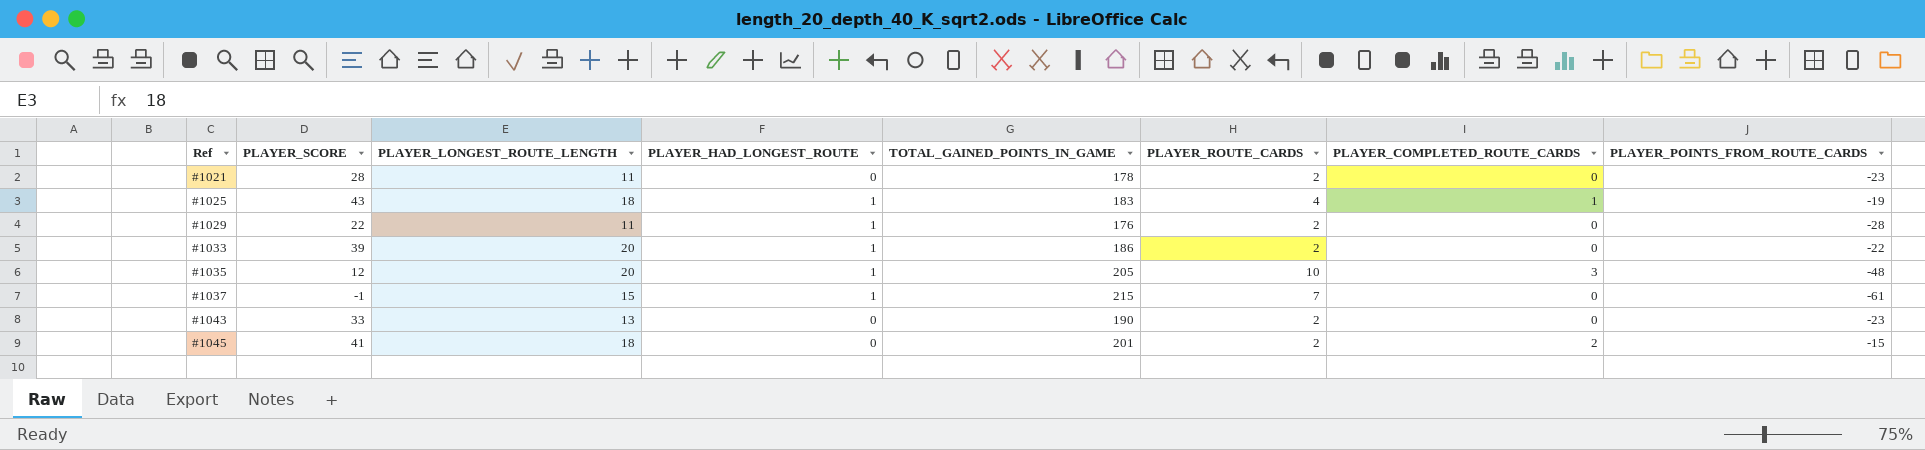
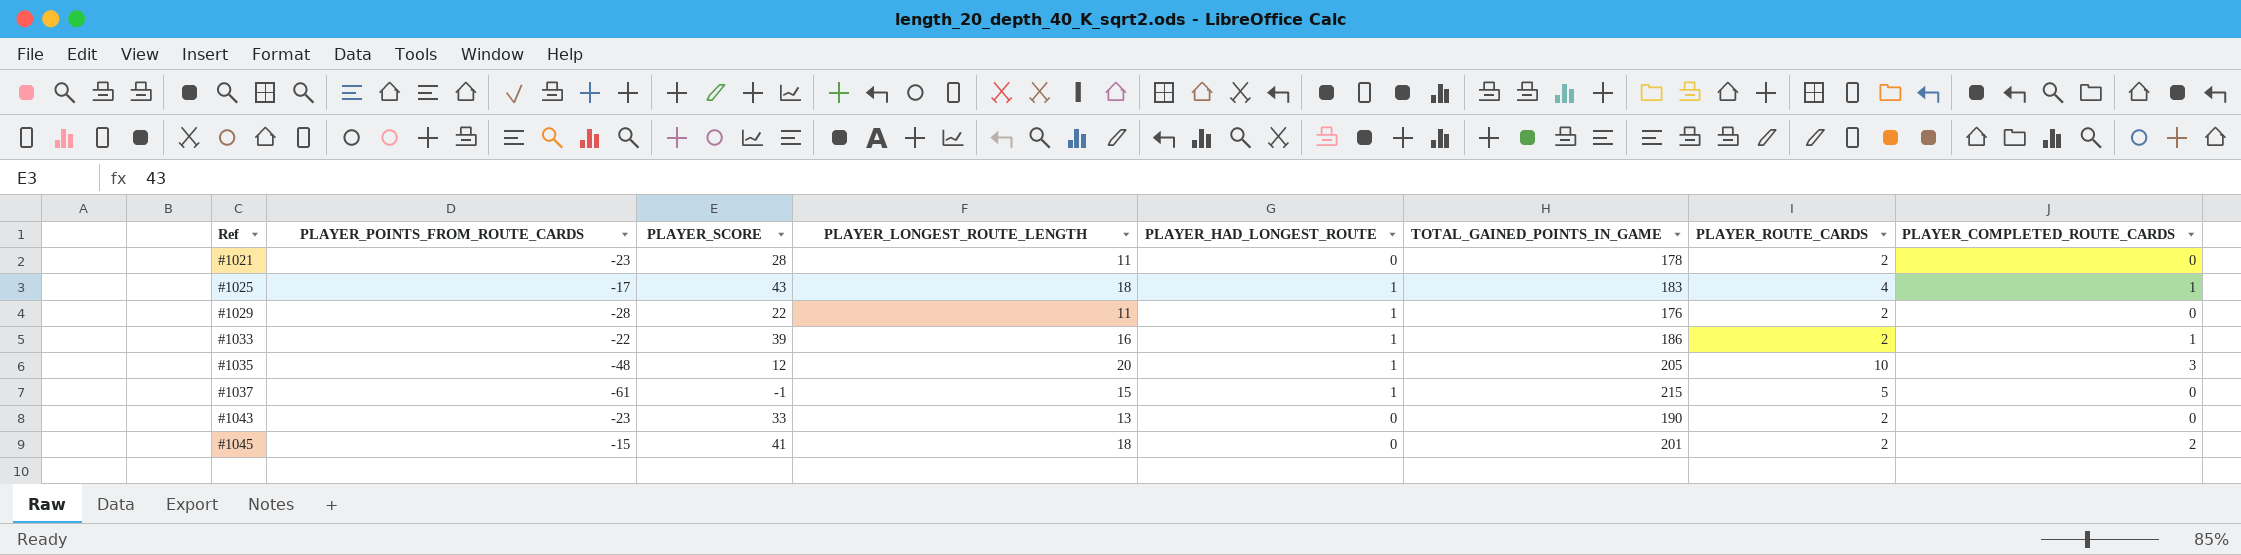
column PLAYER_POINTS_FROM_ROUTE_CARDS | position: 8 -> 2
#1025 | PLAYER_POINTS_FROM_ROUTE_CARDS: -19 -> -17
#1033 | PLAYER_LONGEST_ROUTE_LENGTH: 20 -> 16
#1033 | PLAYER_COMPLETED_ROUTE_CARDS: 0 -> 1
#1037 | PLAYER_ROUTE_CARDS: 7 -> 5

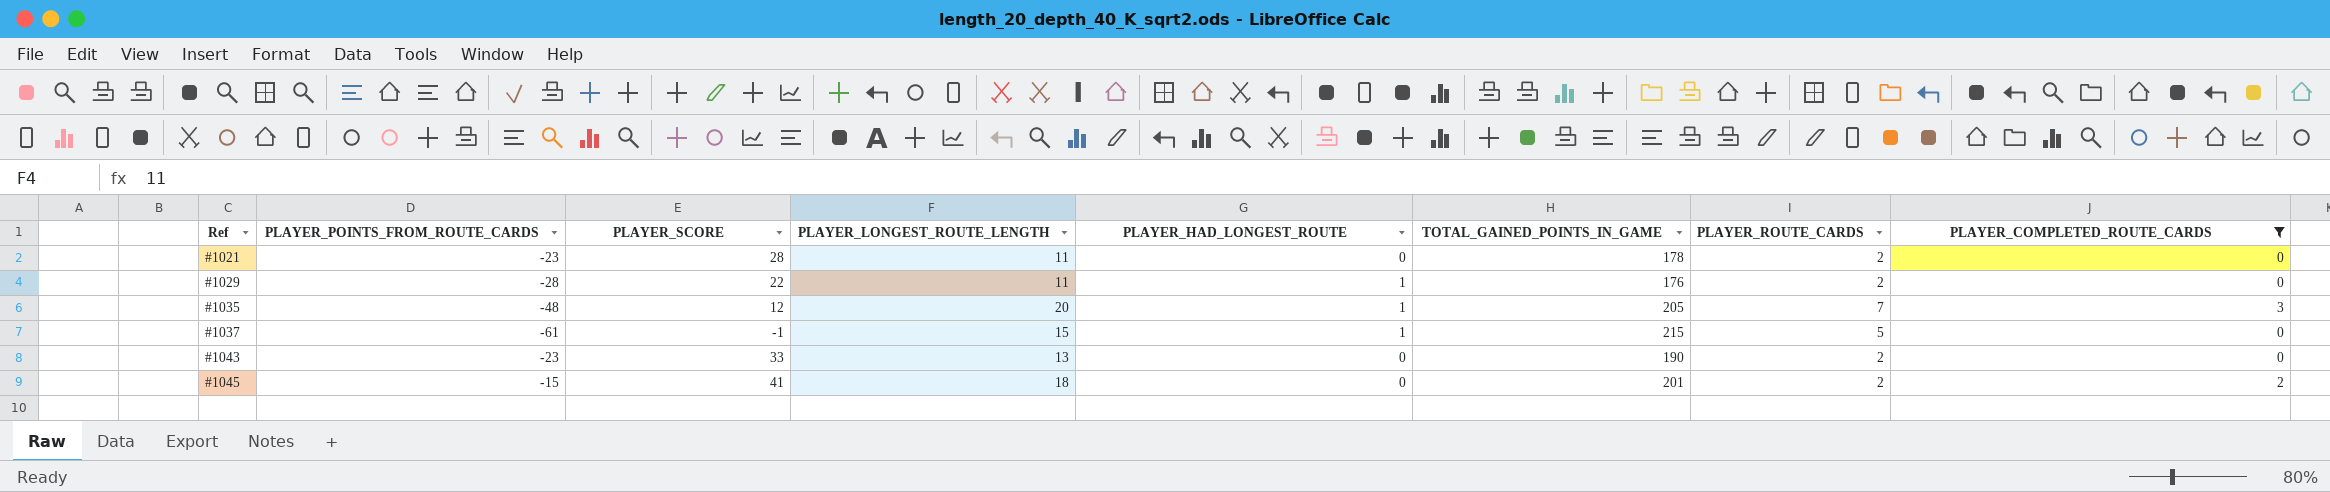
filter: none -> PLAYER_COMPLETED_ROUTE_CARDS != 1
#1035 | PLAYER_ROUTE_CARDS: 10 -> 7

